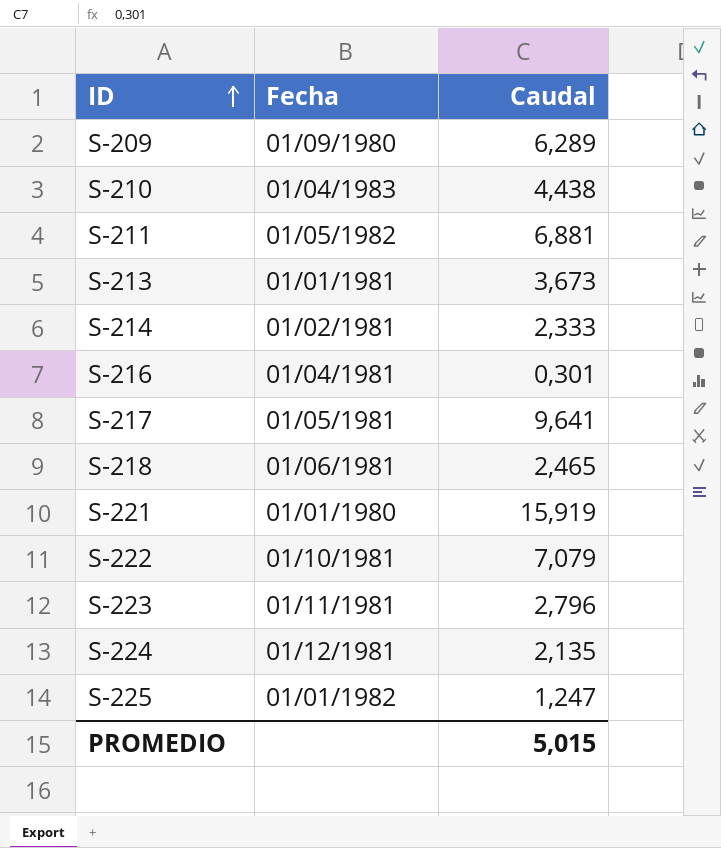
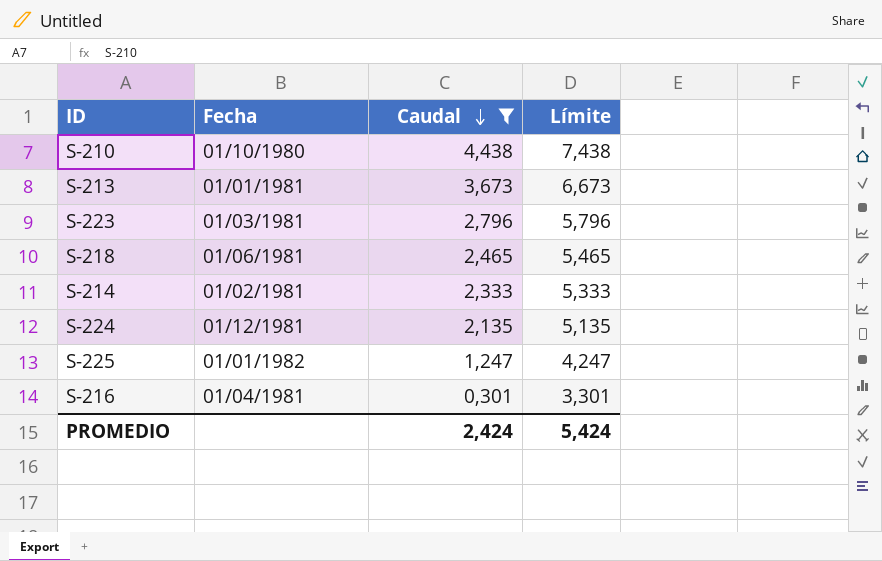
filter: none -> Caudal <= 4,438
row order: ID ascending -> Caudal descending
column Límite | formula: none -> [Caudal] + 3
S-210 | Fecha: 01/04/1983 -> 01/10/1980
S-223 | Fecha: 01/11/1981 -> 01/03/1981
PROMEDIO | Caudal: 5,015 -> 2,424

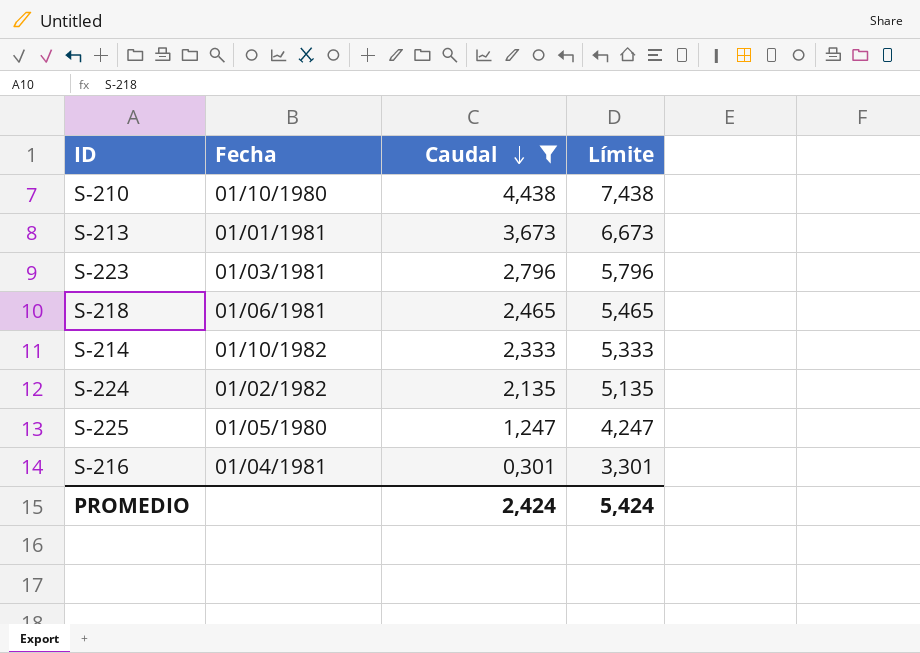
S-214 | Fecha: 01/02/1981 -> 01/10/1982
S-224 | Fecha: 01/12/1981 -> 01/02/1982
S-225 | Fecha: 01/01/1982 -> 01/05/1980

